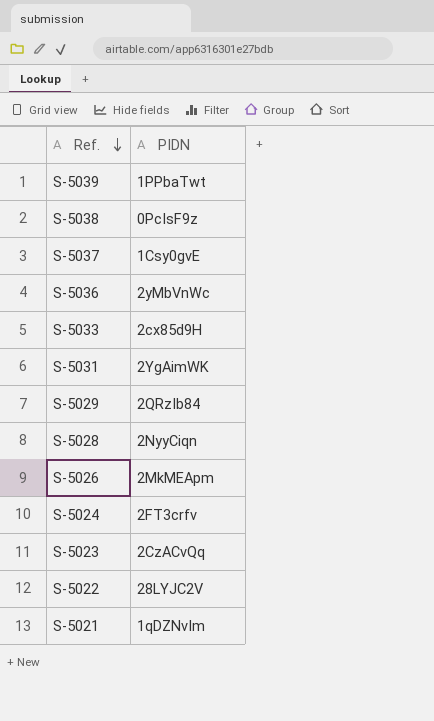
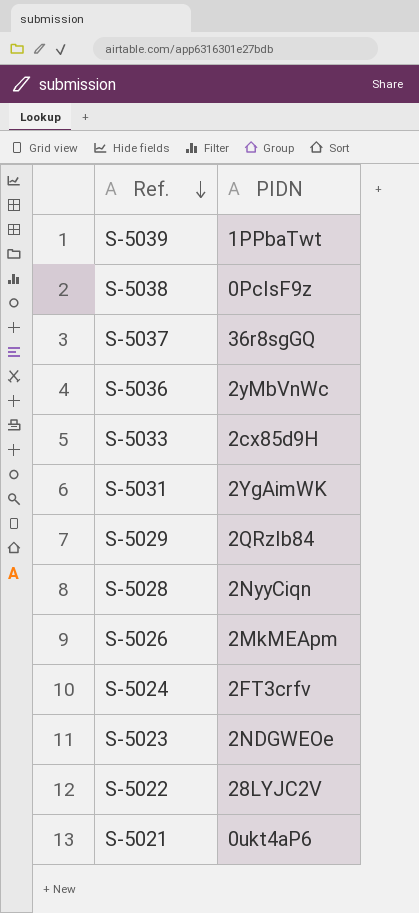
S-5037 | PIDN: 1Csy0gvE -> 36r8sgGQ
S-5023 | PIDN: 2CzACvQq -> 2NDGWEOe
S-5021 | PIDN: 1qDZNvIm -> 0ukt4aP6

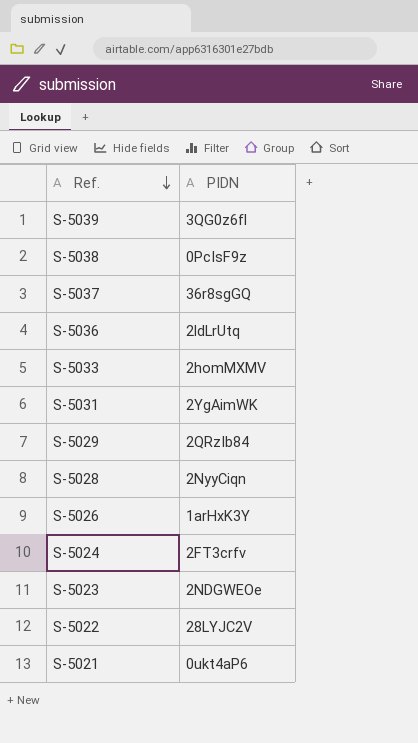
S-5039 | PIDN: 1PPbaTwt -> 3QG0z6fl
S-5036 | PIDN: 2yMbVnWc -> 2ldLrUtq
S-5033 | PIDN: 2cx85d9H -> 2homMXMV
S-5026 | PIDN: 2MkMEApm -> 1arHxK3Y

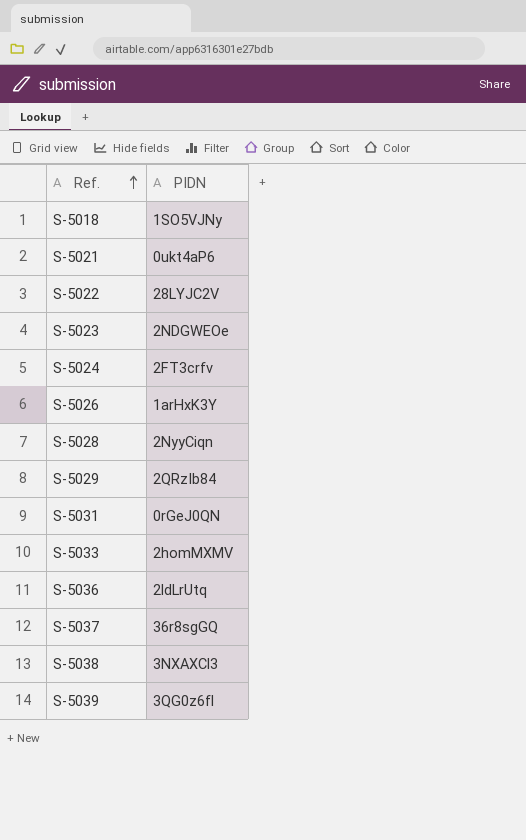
row order: Ref. descending -> Ref. ascending
row S-5018: none -> 1SO5VJNy
S-5031 | PIDN: 2YgAimWK -> 0rGeJ0QN
S-5038 | PIDN: 0PcIsF9z -> 3NXAXCl3

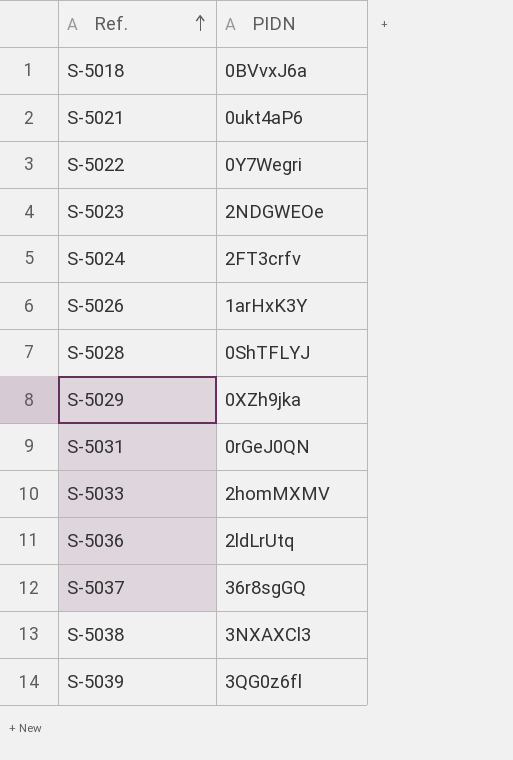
S-5018 | PIDN: 1SO5VJNy -> 0BVvxJ6a
S-5022 | PIDN: 28LYJC2V -> 0Y7Wegri
S-5028 | PIDN: 2NyyCiqn -> 0ShTFLYJ
S-5029 | PIDN: 2QRzIb84 -> 0XZh9jka

